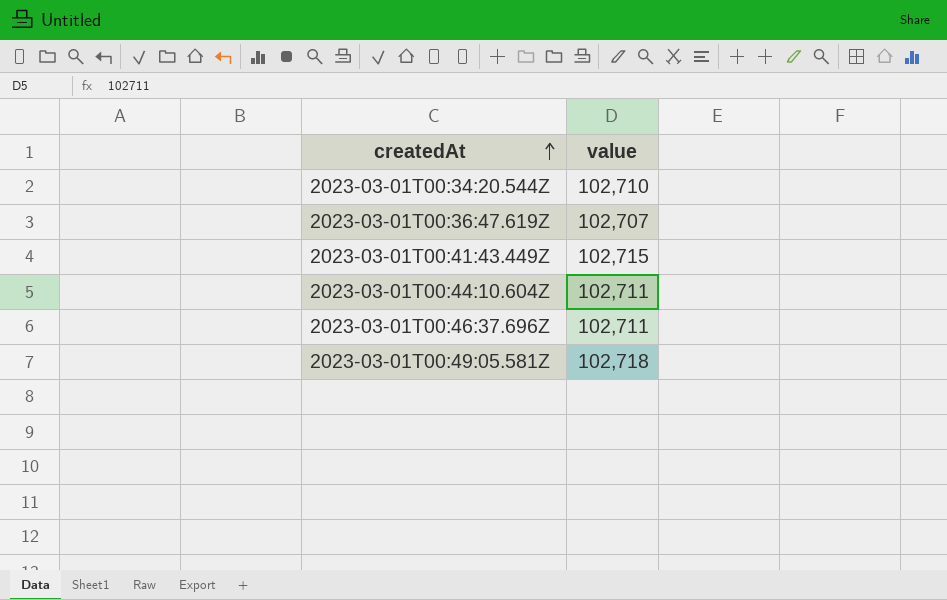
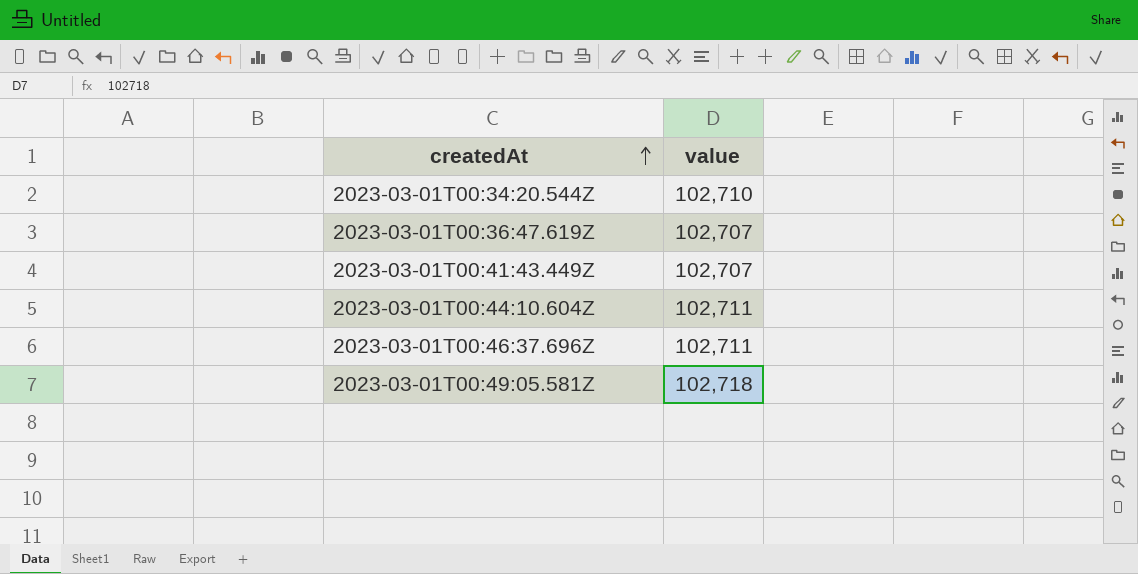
2023-03-01T00:41:43.449Z | value: 102,715 -> 102,707

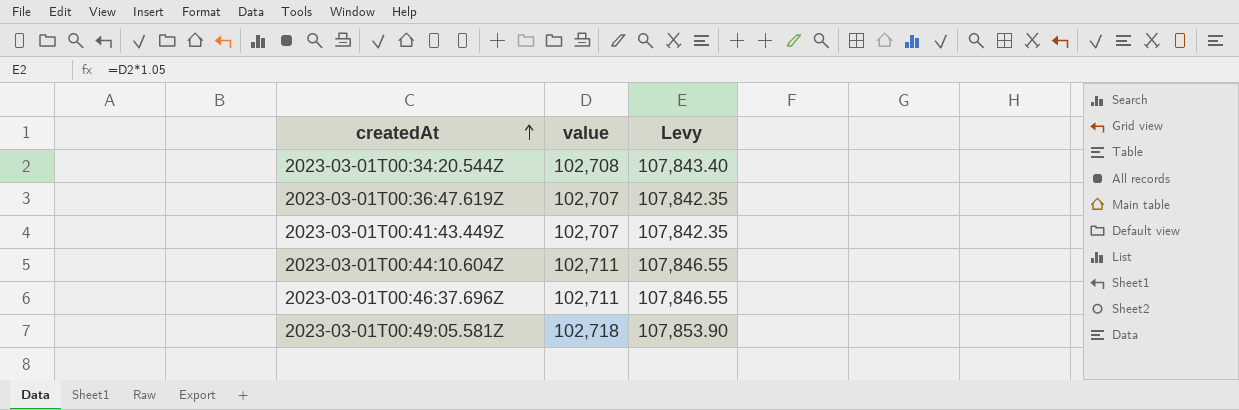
column Levy | formula: none -> [value] * 1.05
2023-03-01T00:34:20.544Z | value: 102,710 -> 102,708

